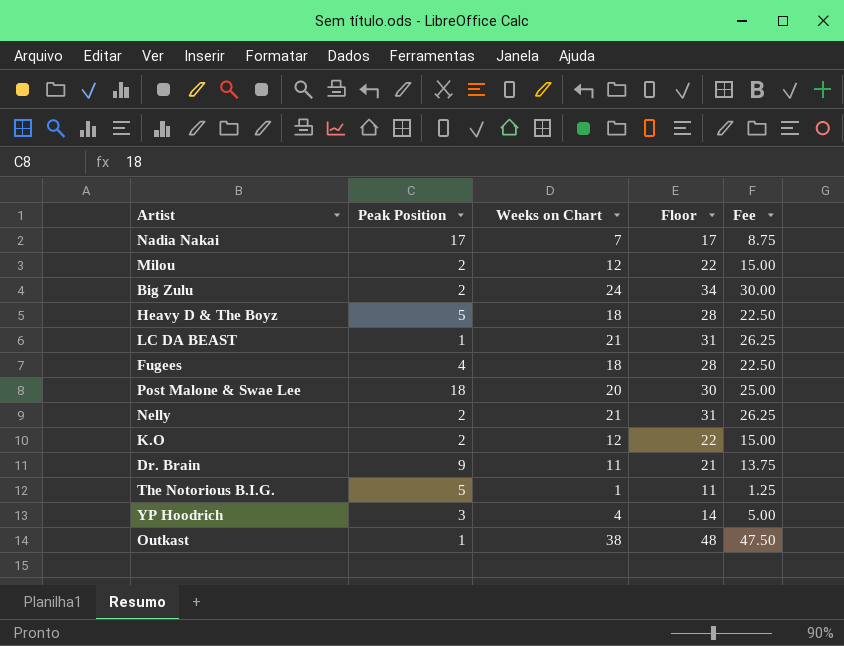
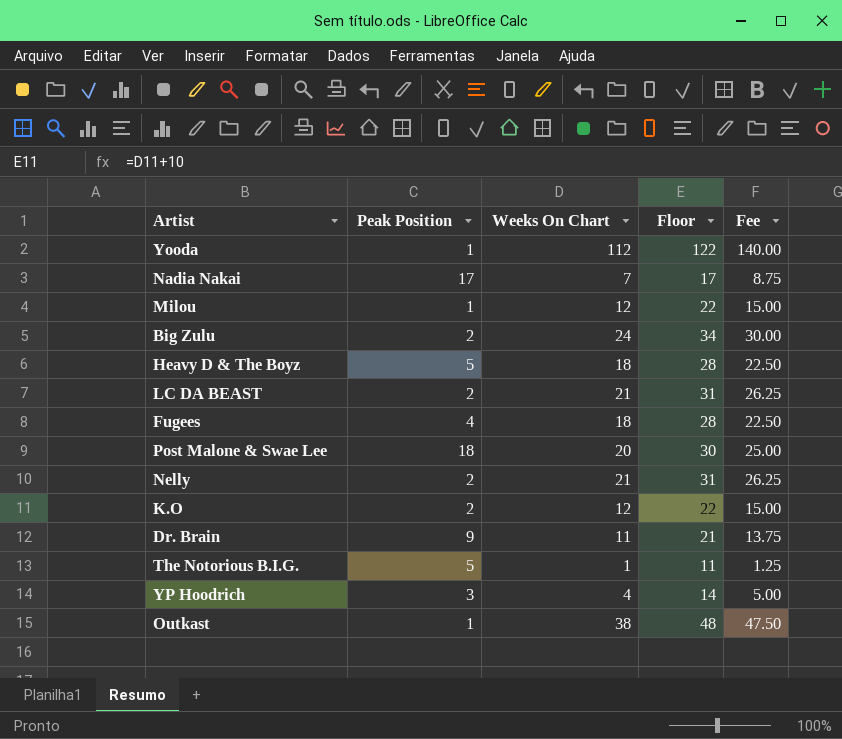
column name: Weeks on Chart -> Weeks On Chart
row Yooda: none -> 1 | 112 | 122 | 140.00
Milou | Peak Position: 2 -> 1
LC DA BEAST | Peak Position: 1 -> 2

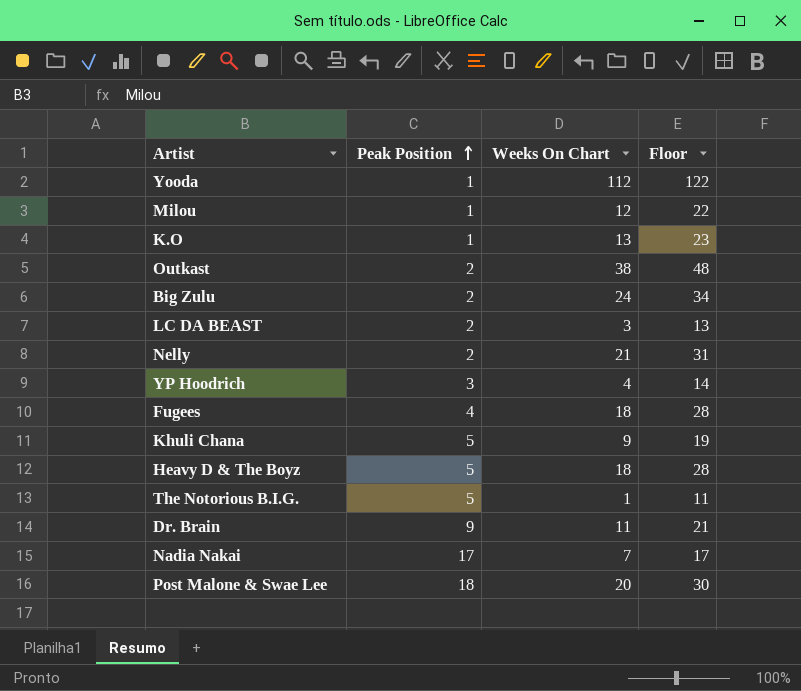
row order: none -> Peak Position ascending
column Fee | formula: [Weeks On Chart] * 1.25 -> none
K.O | Peak Position: 2 -> 1
K.O | Weeks On Chart: 12 -> 13
K.O | Floor: 22 -> 23
Outkast | Peak Position: 1 -> 2
LC DA BEAST | Weeks On Chart: 21 -> 3
LC DA BEAST | Floor: 31 -> 13
row Khuli Chana: none -> 5 | 9 | 19

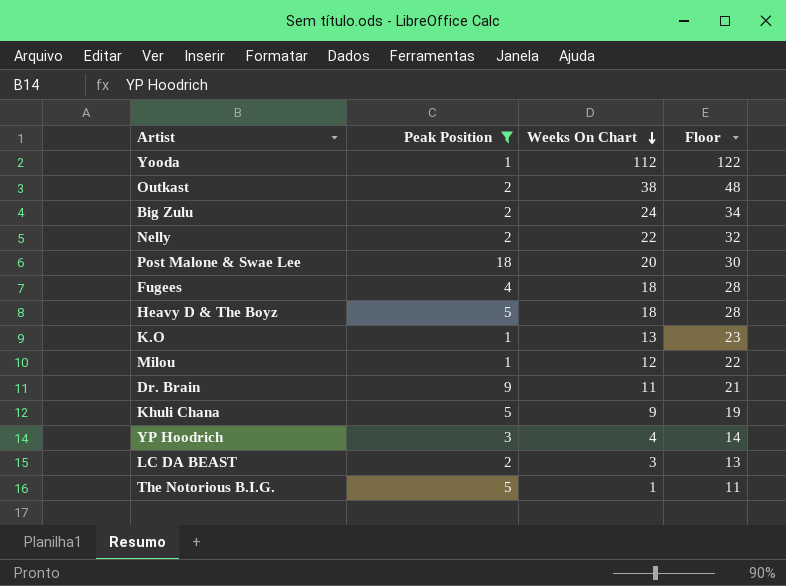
filter: none -> Peak Position != 17
row order: Peak Position ascending -> Weeks On Chart descending
Nelly | Weeks On Chart: 21 -> 22
Nelly | Floor: 31 -> 32

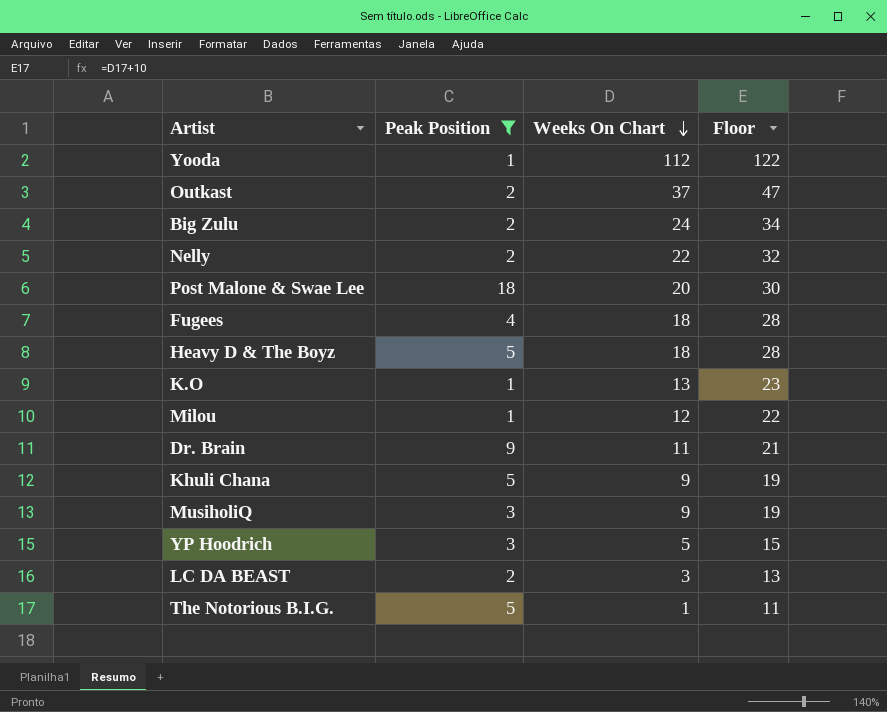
Outkast | Weeks On Chart: 38 -> 37
Outkast | Floor: 48 -> 47
row MusiholiQ: none -> 3 | 9 | 19
YP Hoodrich | Weeks On Chart: 4 -> 5
YP Hoodrich | Floor: 14 -> 15

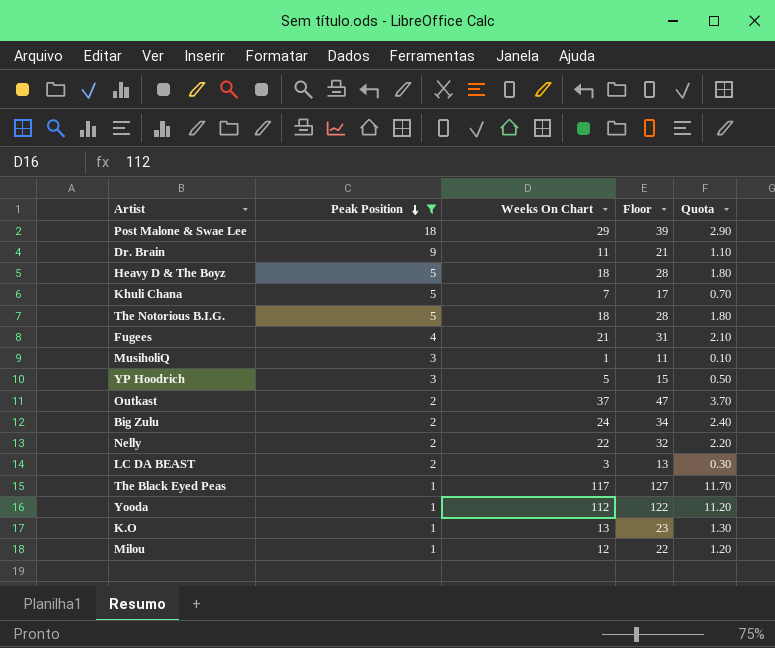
row order: Weeks On Chart descending -> Peak Position descending
column Quota | formula: none -> [Weeks On Chart] * 0.1
Post Malone & Swae Lee | Weeks On Chart: 20 -> 29
Post Malone & Swae Lee | Floor: 30 -> 39
Khuli Chana | Weeks On Chart: 9 -> 7
Khuli Chana | Floor: 19 -> 17
The Notorious B.I.G. | Weeks On Chart: 1 -> 18
The Notorious B.I.G. | Floor: 11 -> 28
Fugees | Weeks On Chart: 18 -> 21
Fugees | Floor: 28 -> 31
MusiholiQ | Weeks On Chart: 9 -> 1
MusiholiQ | Floor: 19 -> 11
row The Black Eyed Peas: none -> 1 | 117 | 127 | 11.70

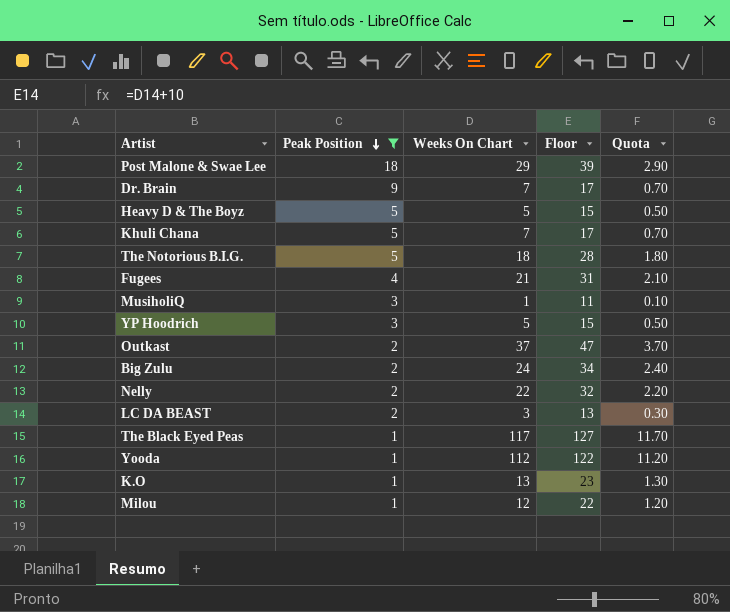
Dr. Brain | Weeks On Chart: 11 -> 7
Dr. Brain | Floor: 21 -> 17
Dr. Brain | Quota: 1.10 -> 0.70
Heavy D & The Boyz | Weeks On Chart: 18 -> 5
Heavy D & The Boyz | Floor: 28 -> 15
Heavy D & The Boyz | Quota: 1.80 -> 0.50

